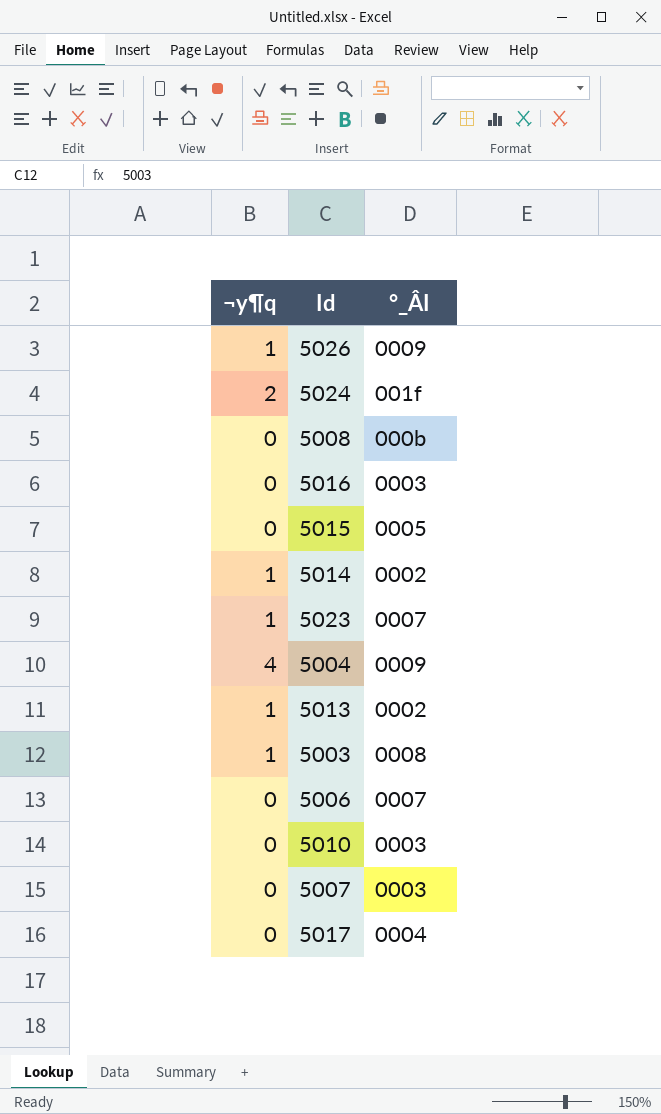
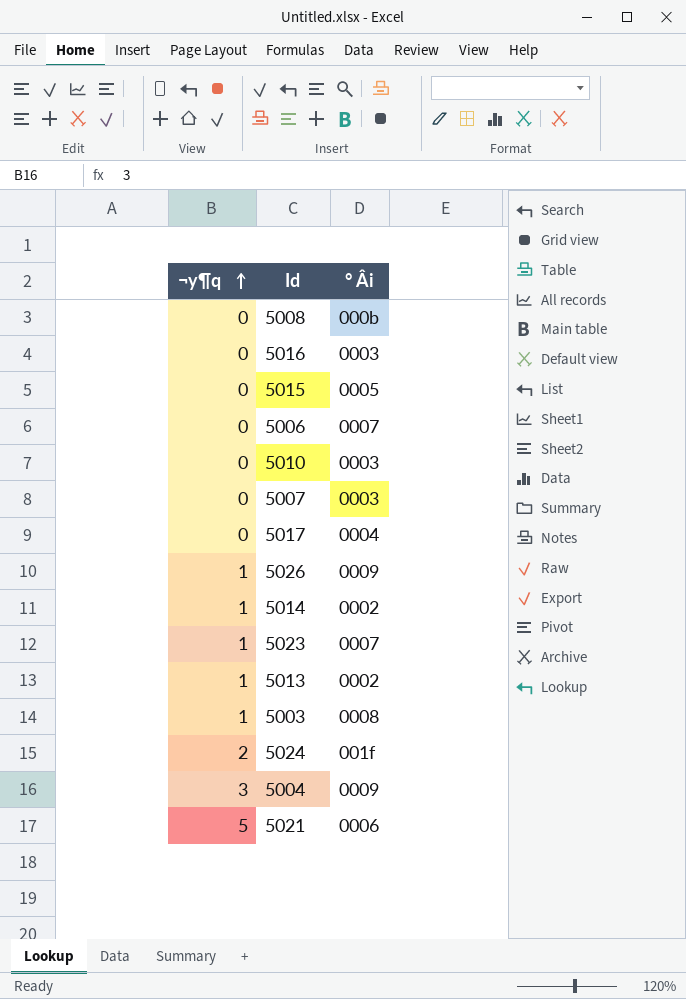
row order: none -> ¬y¶q ascending
column name: °_ÂI -> ° Âi
5004 | ¬y¶q: 4 -> 3
row 5021: none -> 5 | 0006

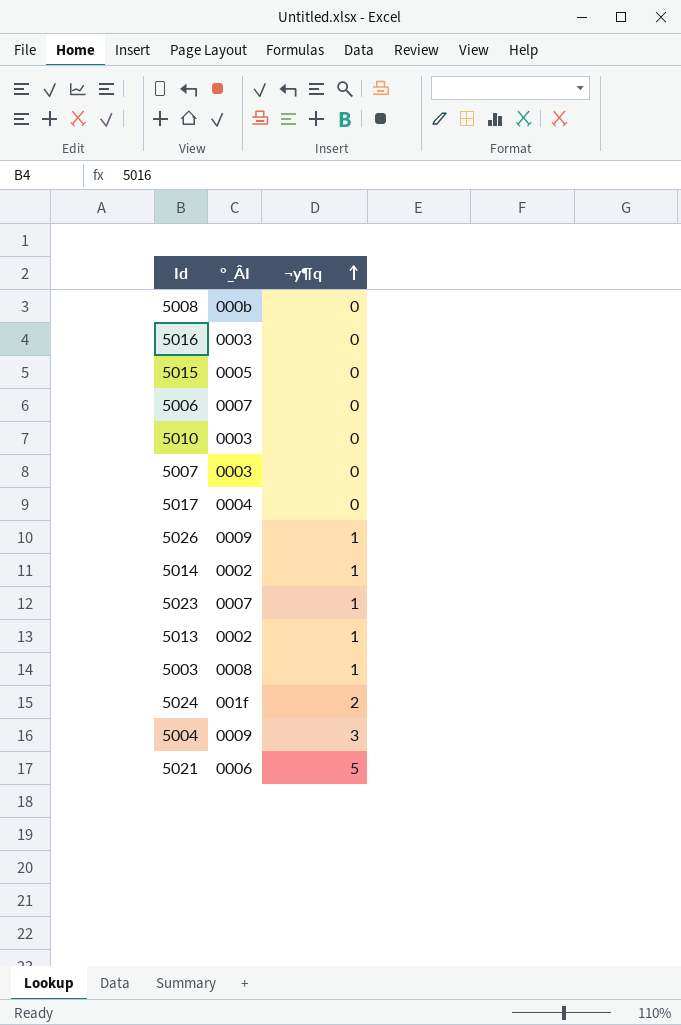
column name: ° Âi -> °_ÂI
column ¬y¶q | position: 1 -> 3

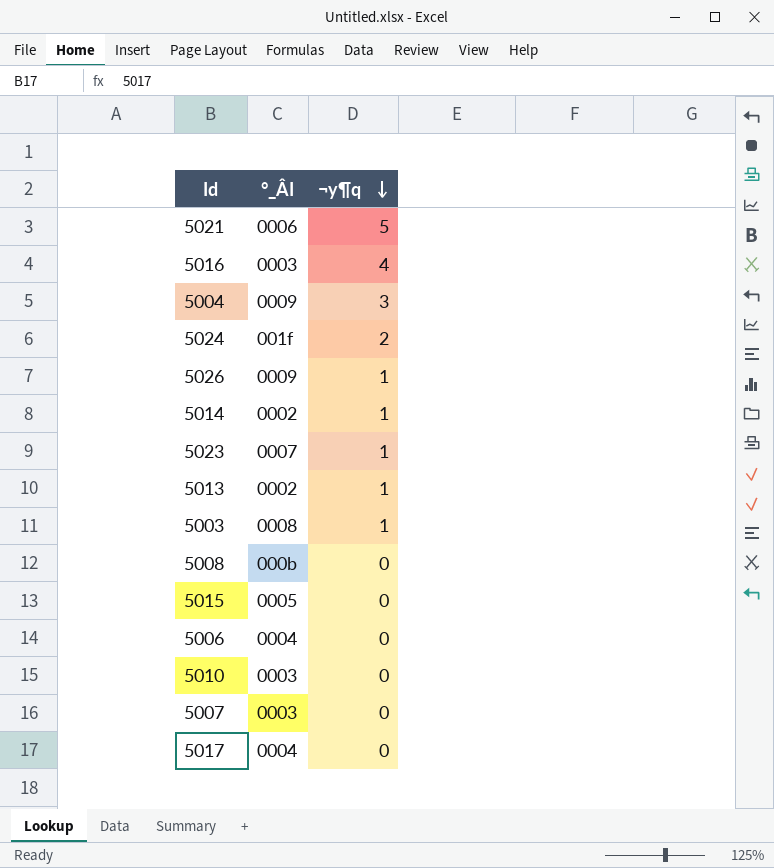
row order: ¬y¶q ascending -> ¬y¶q descending
5016 | ¬y¶q: 0 -> 4
5006 | °_ÂI: 0007 -> 0004

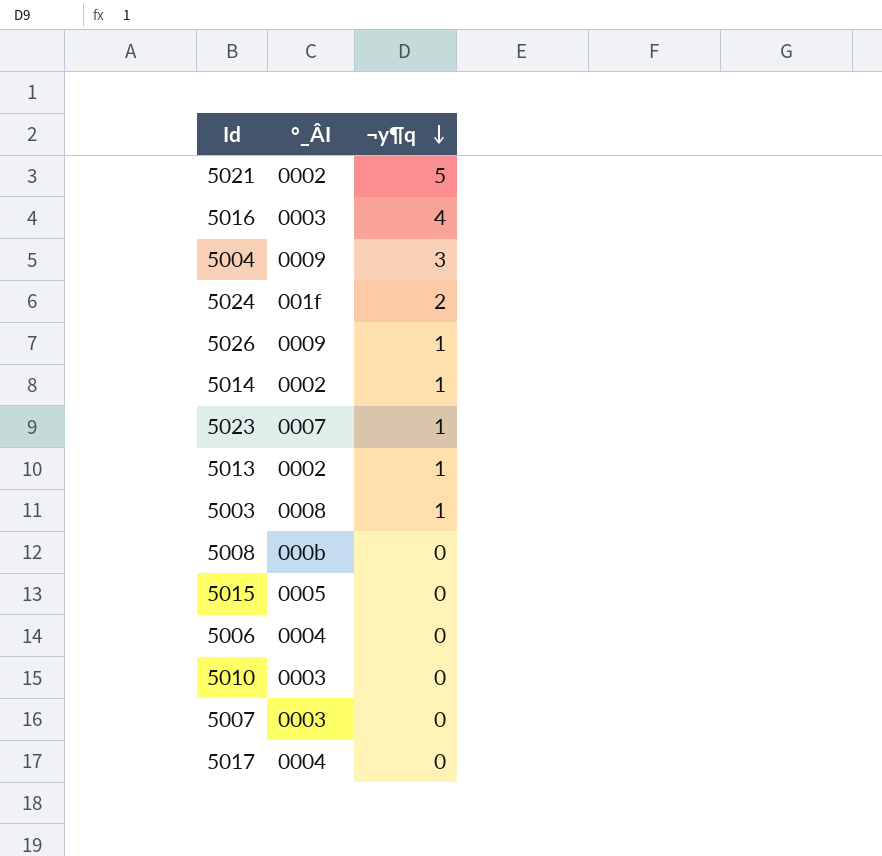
5021 | °_ÂI: 0006 -> 0002

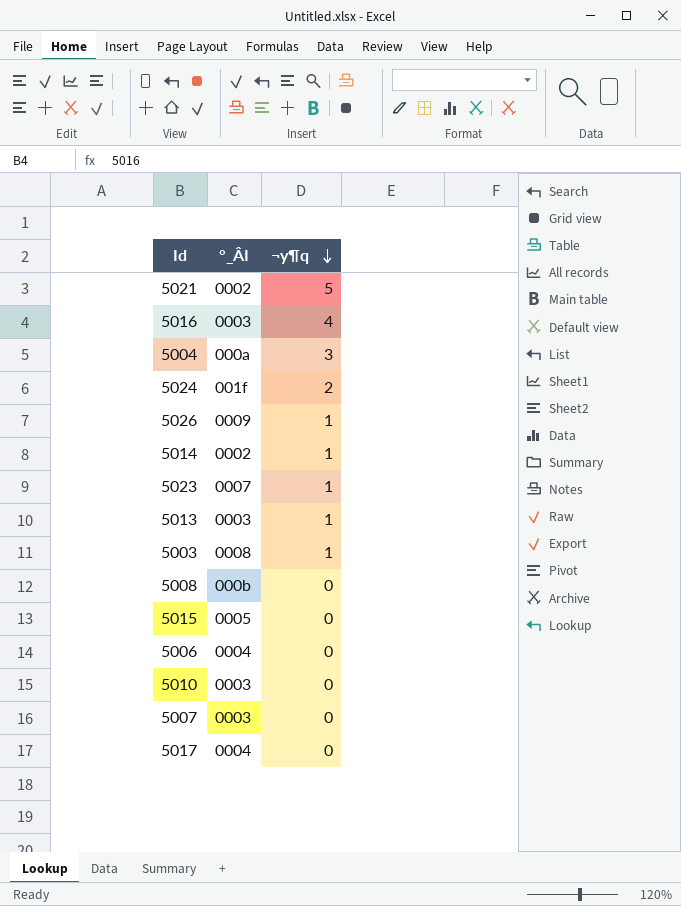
5004 | °_ÂI: 0009 -> 000a
5013 | °_ÂI: 0002 -> 0003

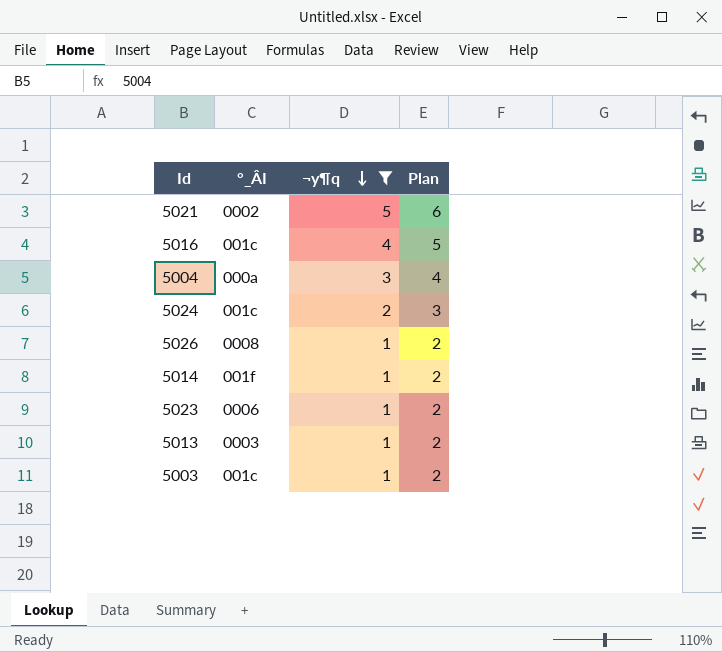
filter: none -> ¬y¶q != 0
column Plan | formula: none -> [¬y¶q] + 1
5016 | °_ÂI: 0003 -> 001c
5024 | °_ÂI: 001f -> 001c
5026 | °_ÂI: 0009 -> 0008
5014 | °_ÂI: 0002 -> 001f
5023 | °_ÂI: 0007 -> 0006
5003 | °_ÂI: 0008 -> 001c

